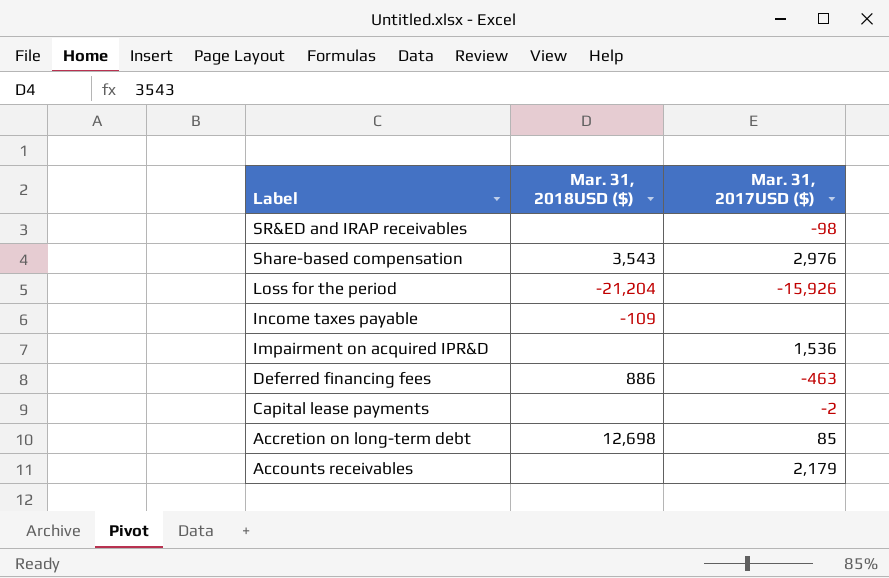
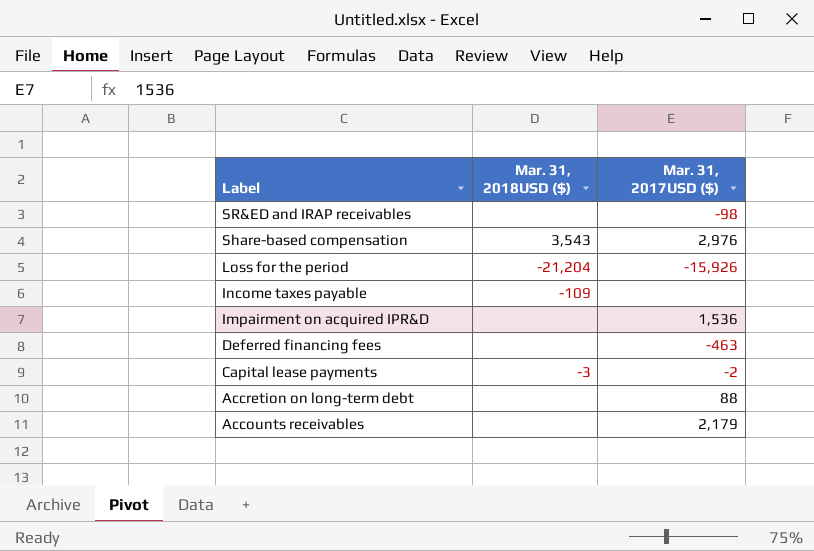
Deferred financing fees | Mar. 31, 2018USD ($): 886 -> none
Capital lease payments | Mar. 31, 2018USD ($): none -> -3
Accretion on long-term debt | Mar. 31, 2018USD ($): 12,698 -> none
Accretion on long-term debt | Mar. 31, 2017USD ($): 85 -> 88

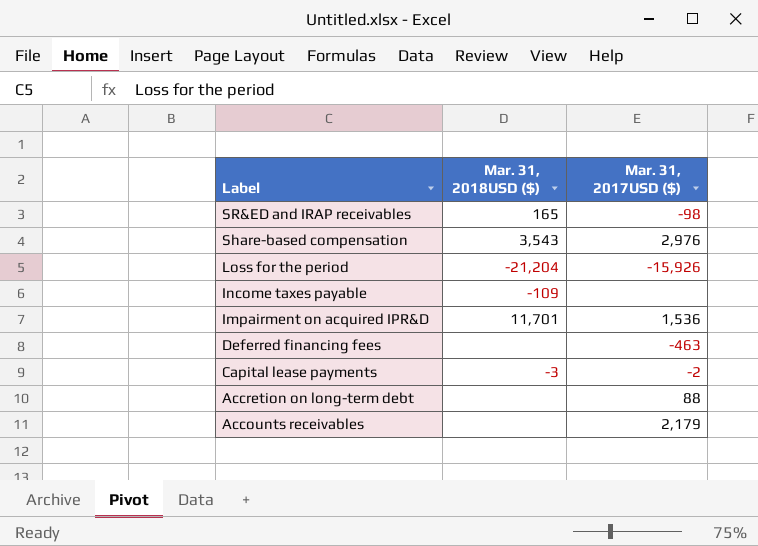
SR&ED and IRAP receivables | Mar. 31, 2018USD ($): none -> 165
Impairment on acquired IPR&D | Mar. 31, 2018USD ($): none -> 11,701

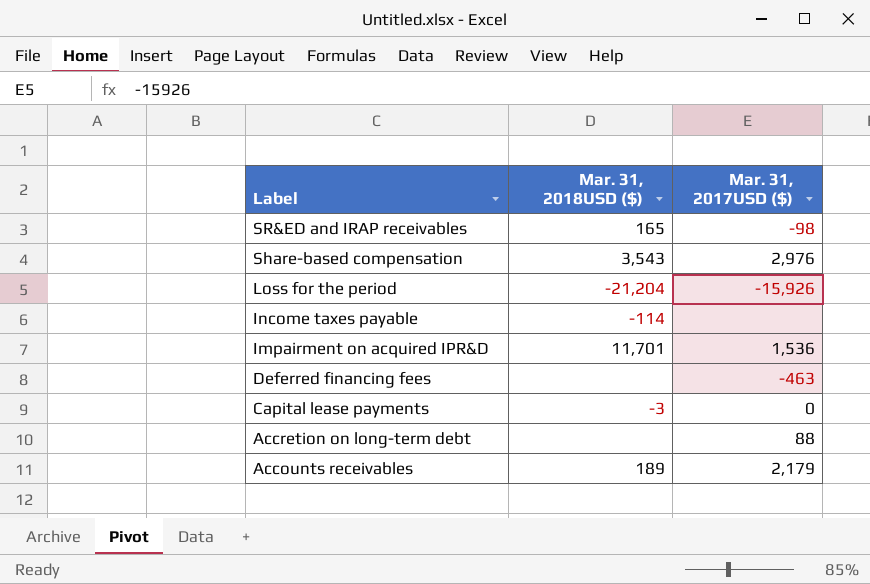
Income taxes payable | Mar. 31, 2018USD ($): -109 -> -114
Capital lease payments | Mar. 31, 2017USD ($): -2 -> 0
Accounts receivables | Mar. 31, 2018USD ($): none -> 189

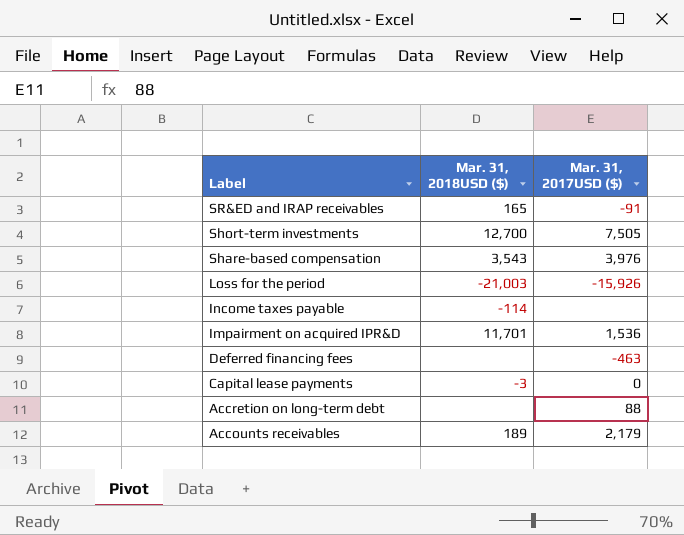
SR&ED and IRAP receivables | Mar. 31, 2017USD ($): -98 -> -91
row Short-term investments: none -> 12,700 | 7,505
Share-based compensation | Mar. 31, 2017USD ($): 2,976 -> 3,976
Loss for the period | Mar. 31, 2018USD ($): -21,204 -> -21,003

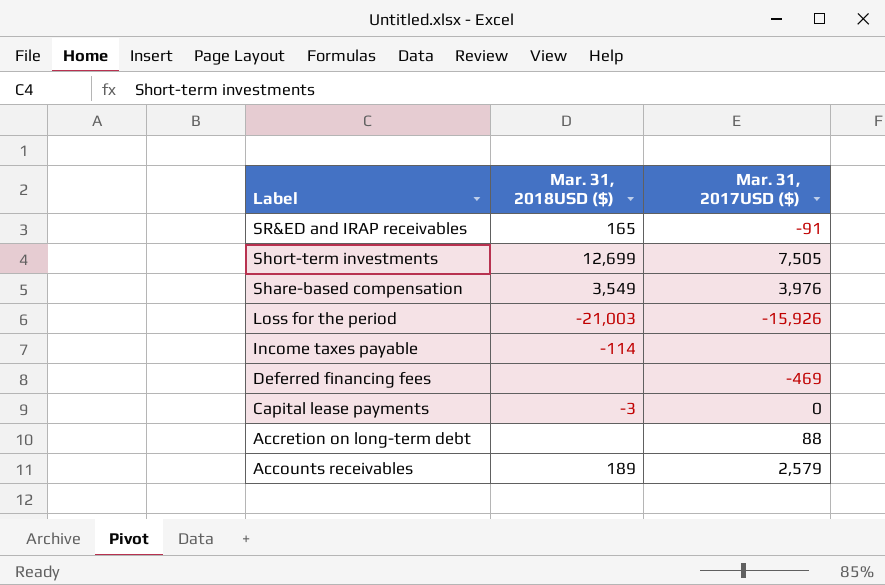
row Impairment on acquired IPR&D: 11,701 | 1,536 -> none
Short-term investments | Mar. 31, 2018USD ($): 12,700 -> 12,699
Share-based compensation | Mar. 31, 2018USD ($): 3,543 -> 3,549
Deferred financing fees | Mar. 31, 2017USD ($): -463 -> -469
Accounts receivables | Mar. 31, 2017USD ($): 2,179 -> 2,579

